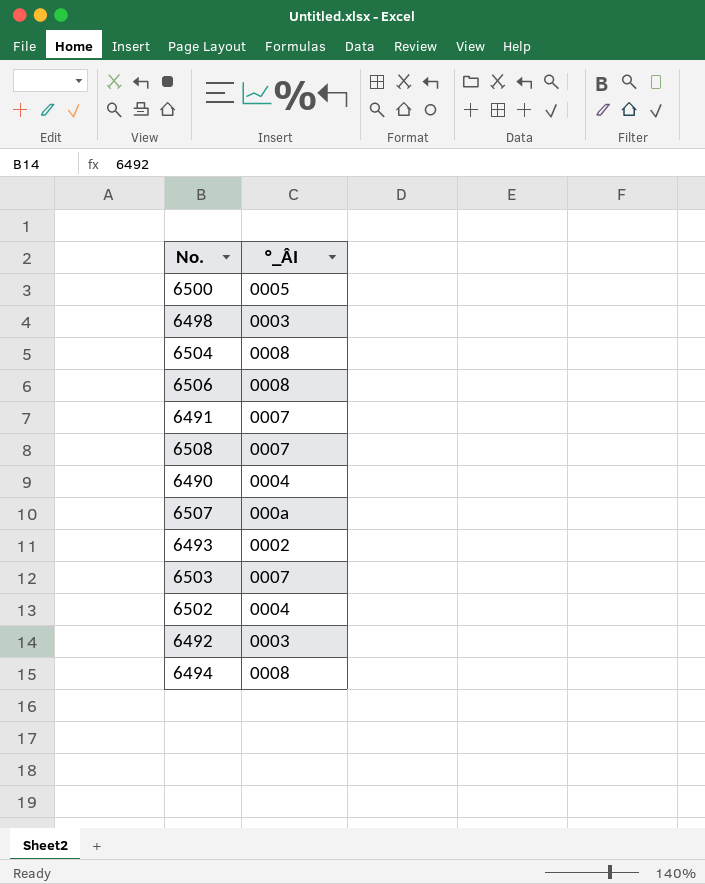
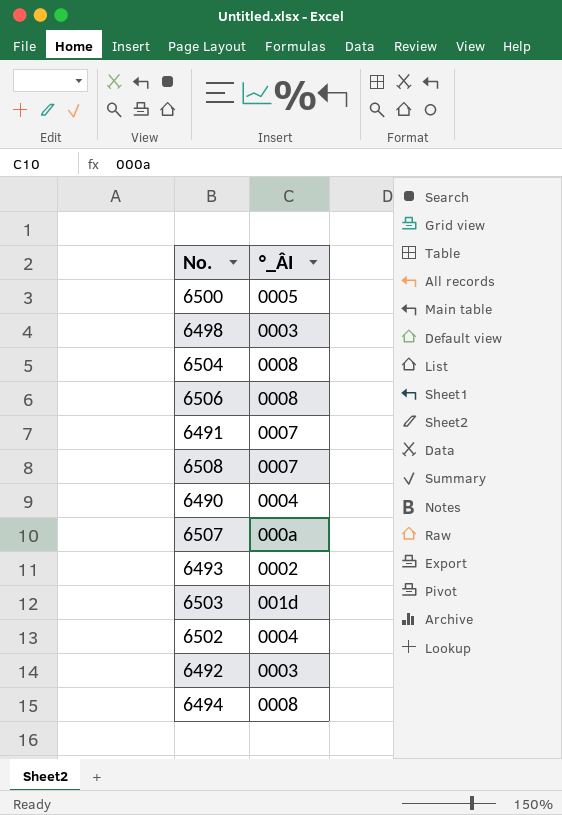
6503 | °_ÂI: 0007 -> 001d

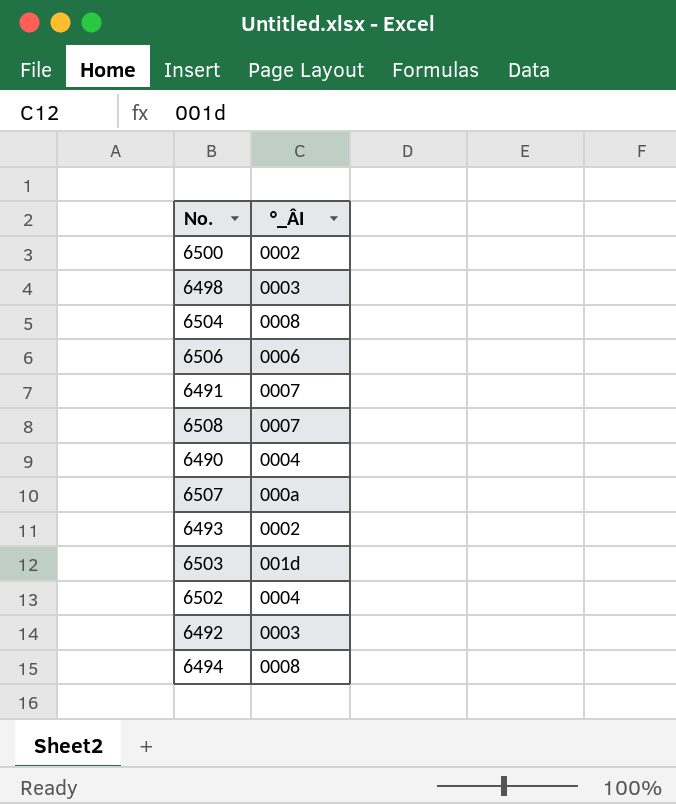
6500 | °_ÂI: 0005 -> 0002
6506 | °_ÂI: 0008 -> 0006

